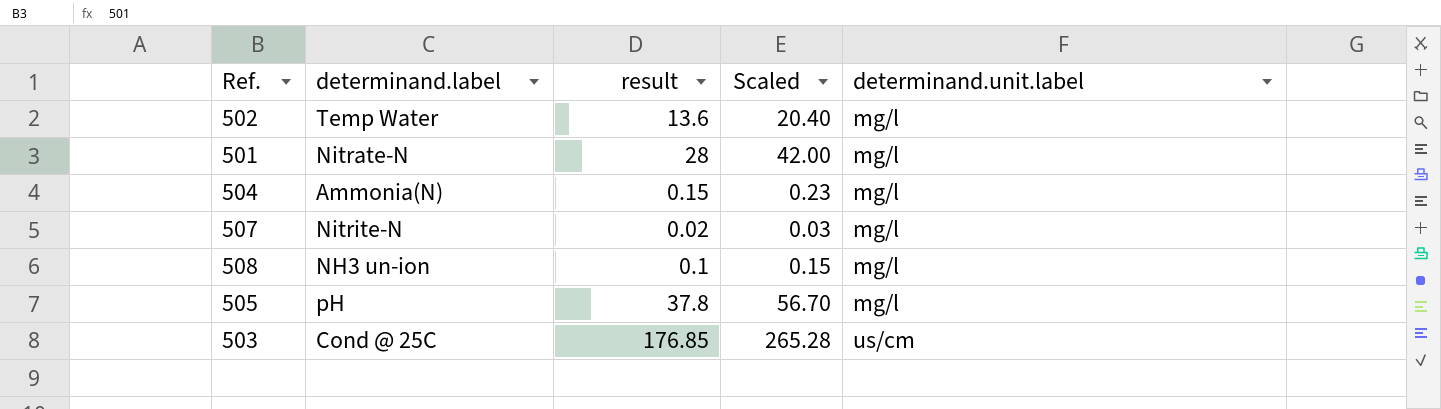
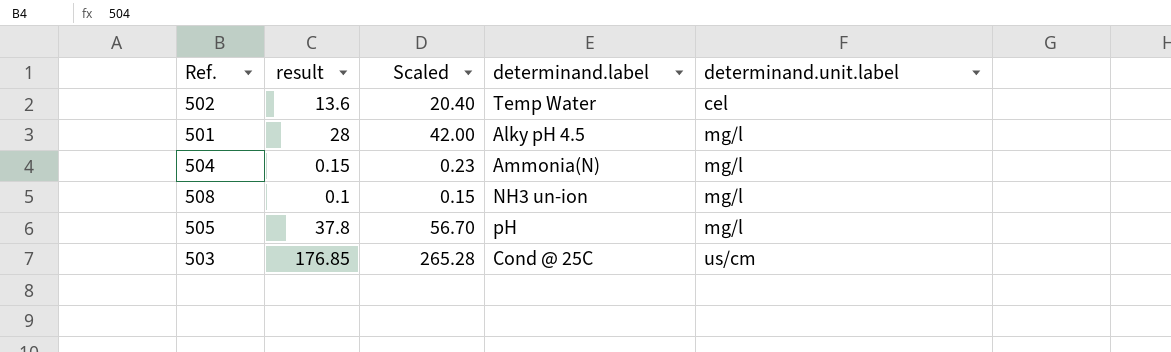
column determinand.label | position: 2 -> 4
row 507: Nitrite-N | 0.02 | 0.03 | mg/l -> none
502 | determinand.unit.label: mg/l -> cel
501 | determinand.label: Nitrate-N -> Alky pH 4.5

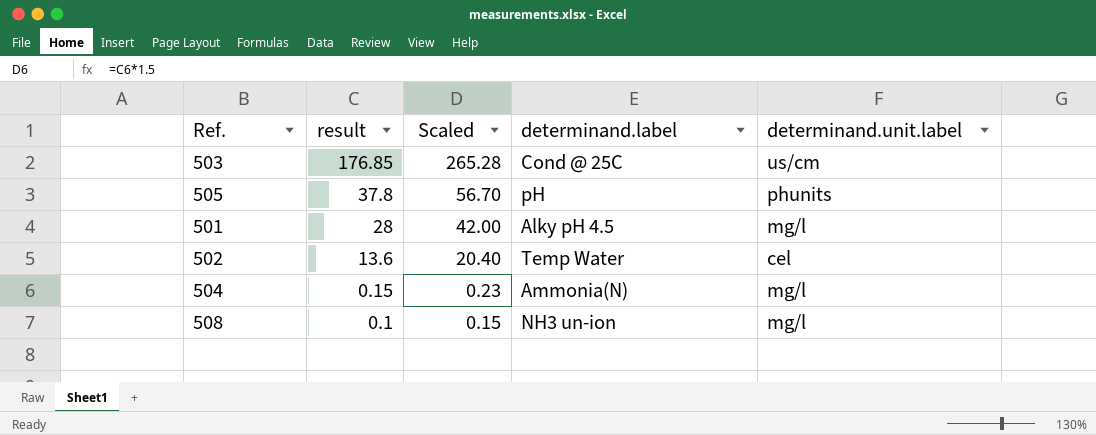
row order: determinand.unit.label ascending -> result descending
505 | determinand.unit.label: mg/l -> phunits

